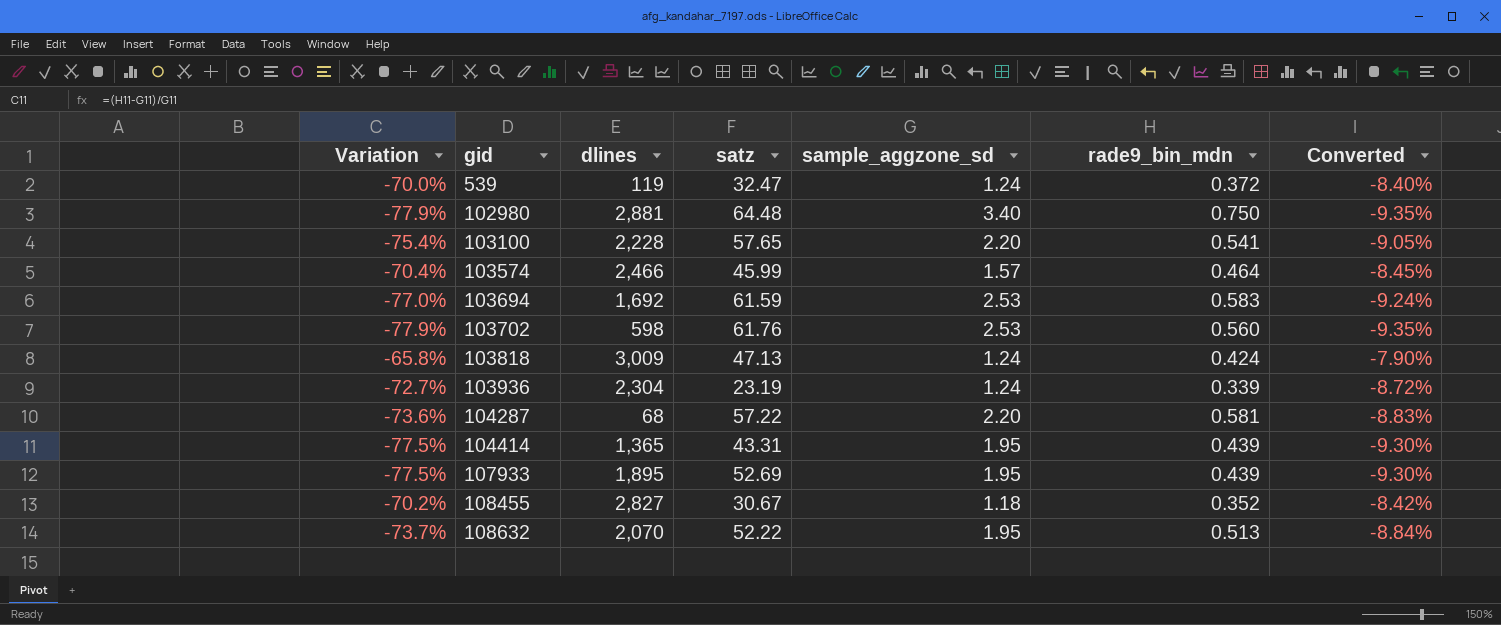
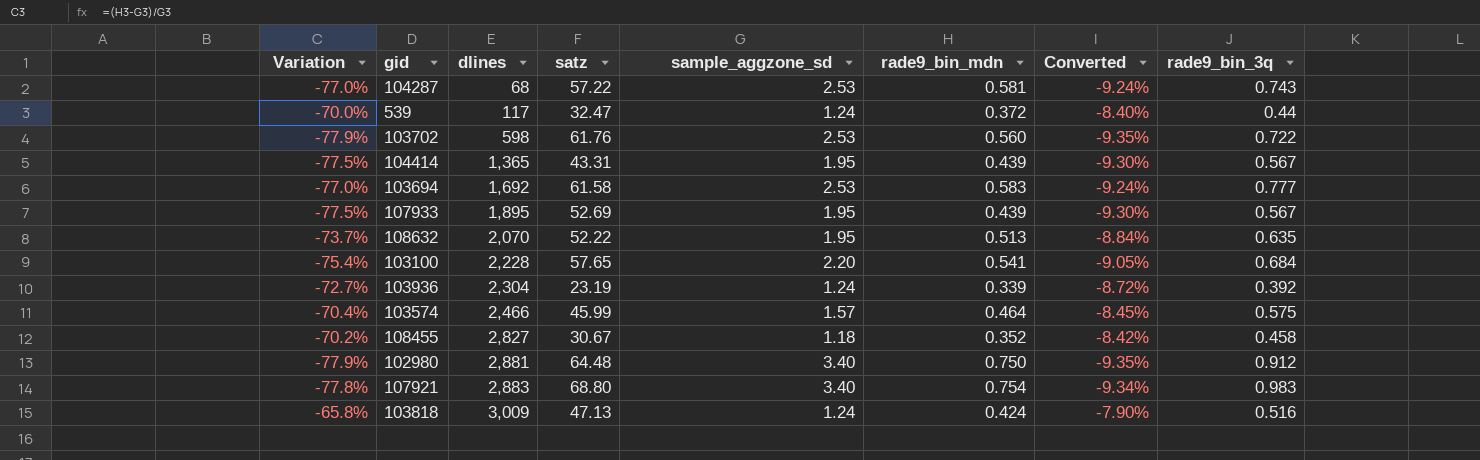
row order: gid ascending -> dlines ascending
column rade9_bin_3q | position: none -> 8
104287 | Variation: -73.6% -> -77.0%
104287 | sample_aggzone_sd: 2.20 -> 2.53
104287 | Converted: -8.83% -> -9.24%
539 | dlines: 119 -> 117
103694 | satz: 61.59 -> 61.58
row 107921: none -> -77.8% | 2,883 | 68.80 | 3.40 | 0.754 | -9.34% | 0.983

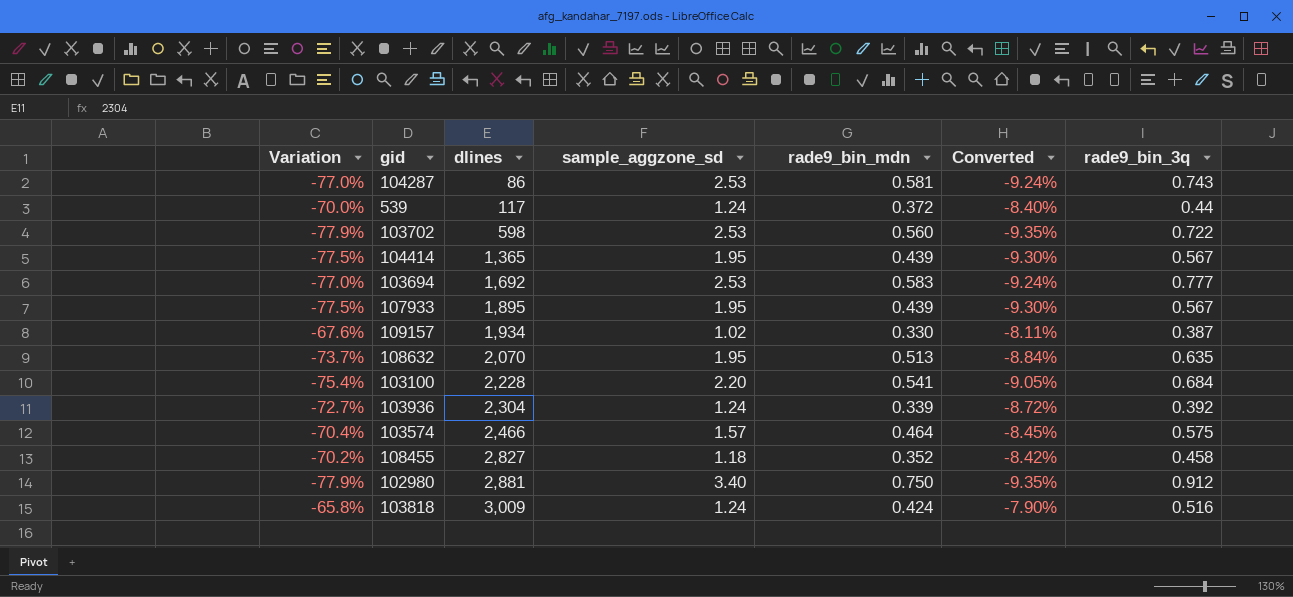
column satz | position: 4 -> none
row 107921: -77.8% | 2,883 | 68.80 | 3.40 | 0.754 | -9.34% | 0.983 -> none
104287 | dlines: 68 -> 86
row 109157: none -> -67.6% | 1,934 | 1.02 | 0.330 | -8.11% | 0.387

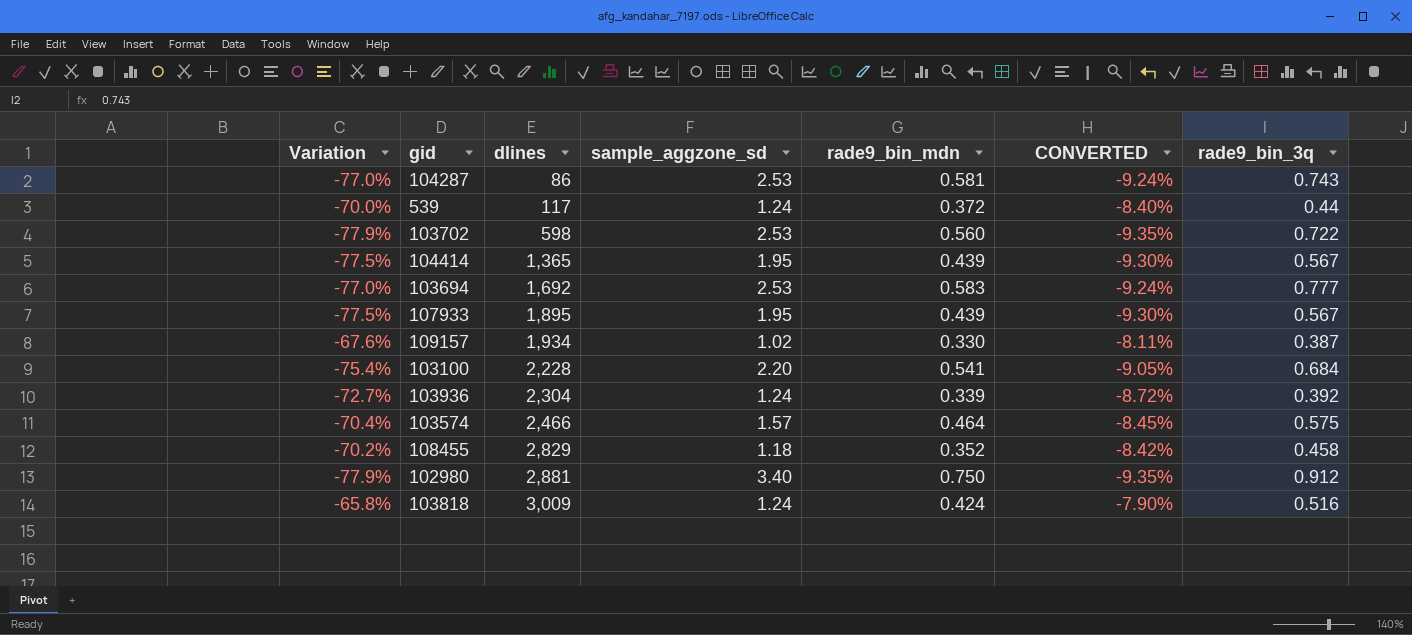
column name: Converted -> CONVERTED
row 108632: -73.7% | 2,070 | 1.95 | 0.513 | -8.84% | 0.635 -> none
108455 | dlines: 2,827 -> 2,829

